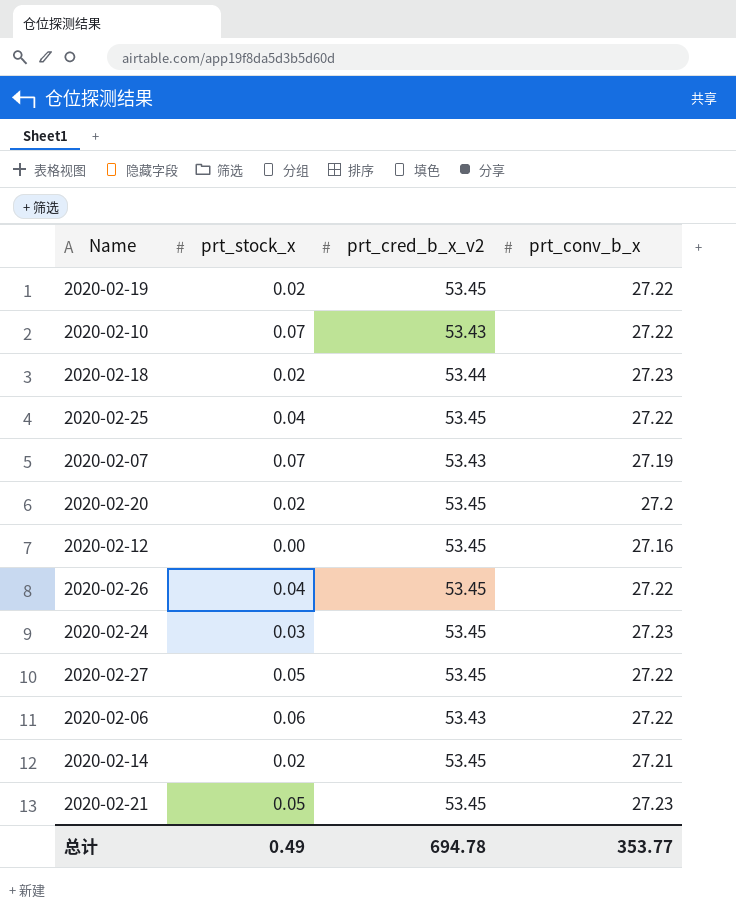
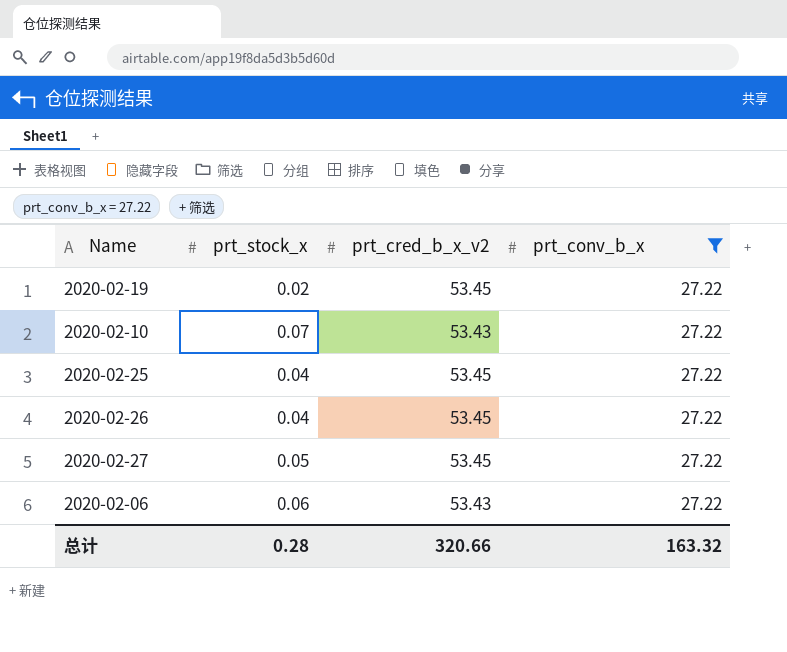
filter: none -> prt_conv_b_x = 27.22
总计 | prt_stock_x: 0.49 -> 0.28
总计 | prt_cred_b_x_v2: 694.78 -> 320.66
总计 | prt_conv_b_x: 353.77 -> 163.32

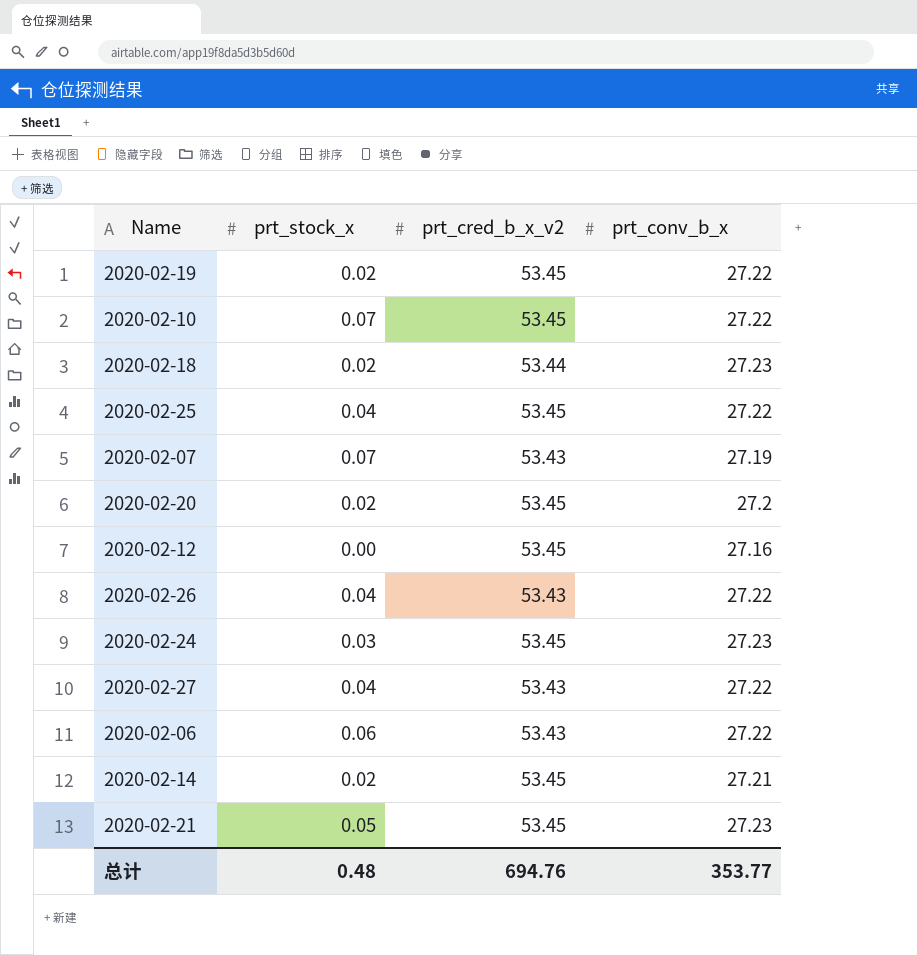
filter: prt_conv_b_x = 27.22 -> none
2020-02-10 | prt_cred_b_x_v2: 53.43 -> 53.45
2020-02-26 | prt_cred_b_x_v2: 53.45 -> 53.43
2020-02-27 | prt_stock_x: 0.05 -> 0.04
2020-02-27 | prt_cred_b_x_v2: 53.45 -> 53.43
总计 | prt_stock_x: 0.28 -> 0.48
总计 | prt_cred_b_x_v2: 320.66 -> 694.76
总计 | prt_conv_b_x: 163.32 -> 353.77

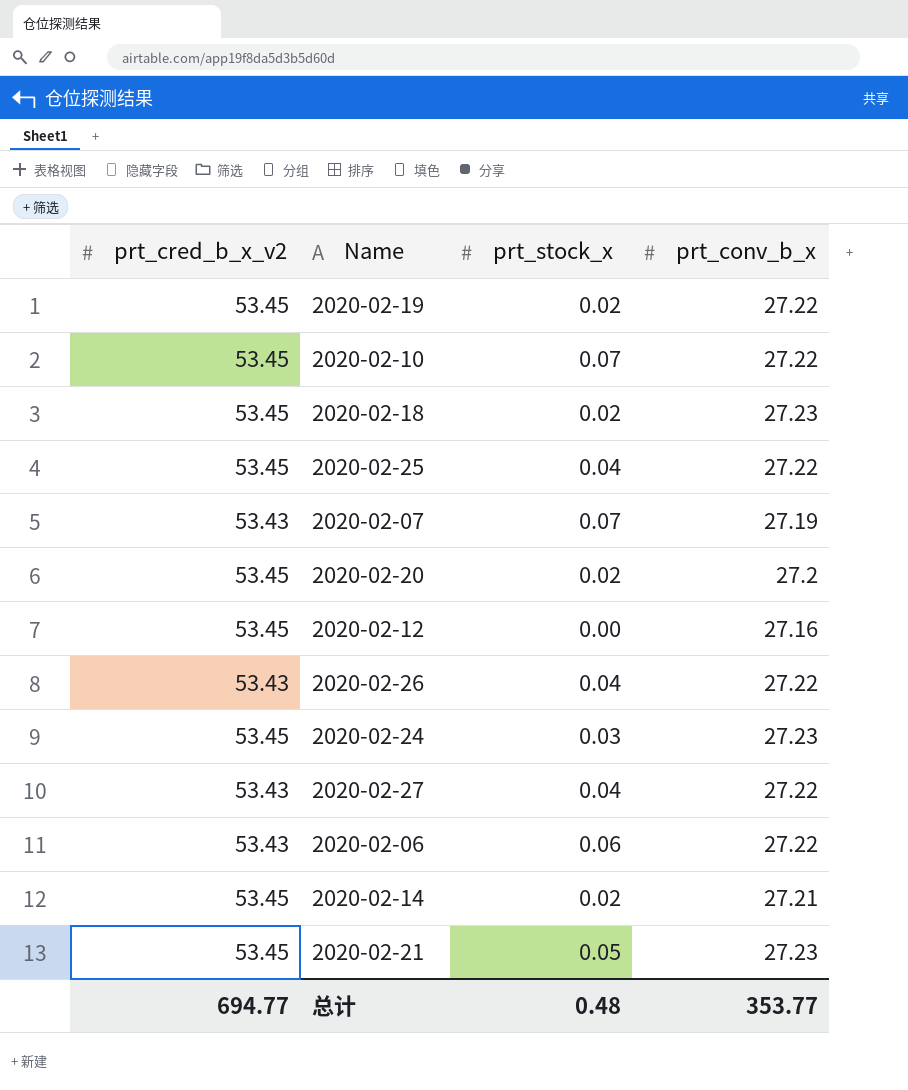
column prt_cred_b_x_v2 | position: 3 -> 1
2020-02-18 | prt_cred_b_x_v2: 53.44 -> 53.45
总计 | prt_cred_b_x_v2: 694.76 -> 694.77

